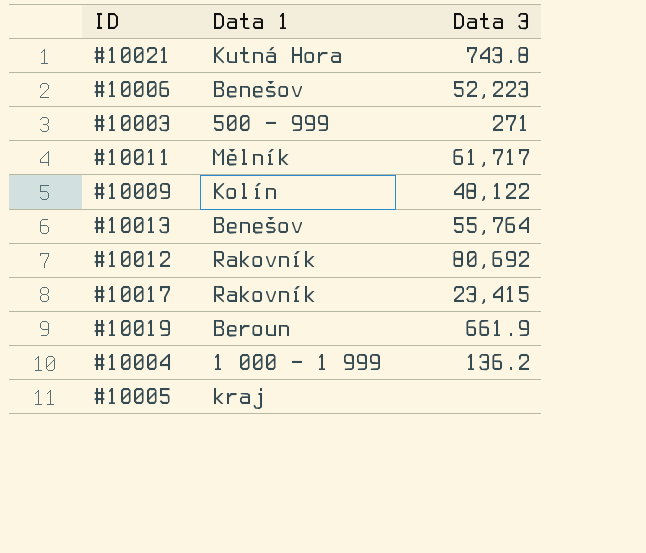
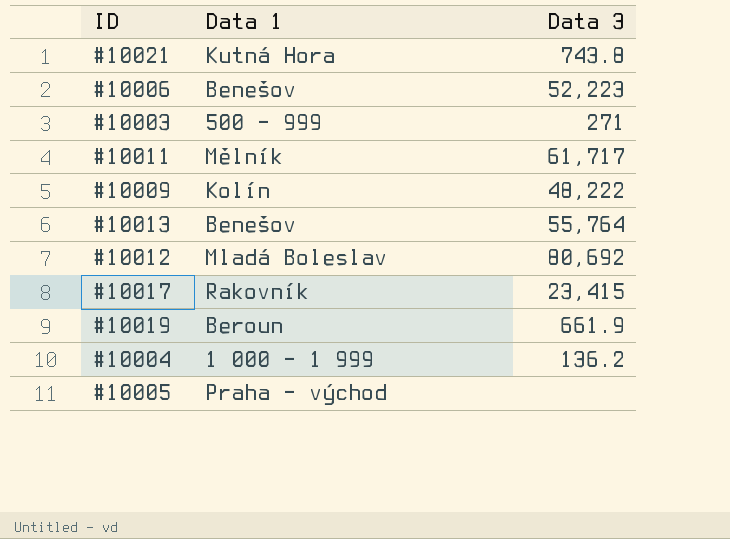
#10009 | Data 3: 48,122 -> 48,222
#10012 | Data 1: Rakovník -> Mladá Boleslav
#10005 | Data 1: kraj -> Praha - východ

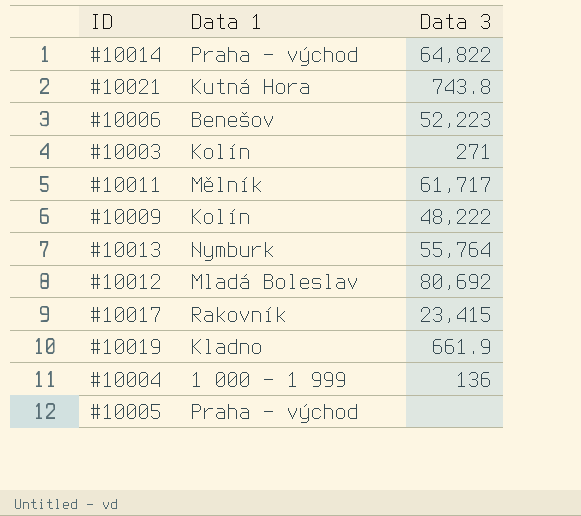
row #10014: none -> Praha - východ | 64,822
#10003 | Data 1: 500 - 999 -> Kolín
#10013 | Data 1: Benešov -> Nymburk
#10019 | Data 1: Beroun -> Kladno
#10004 | Data 3: 136.2 -> 136

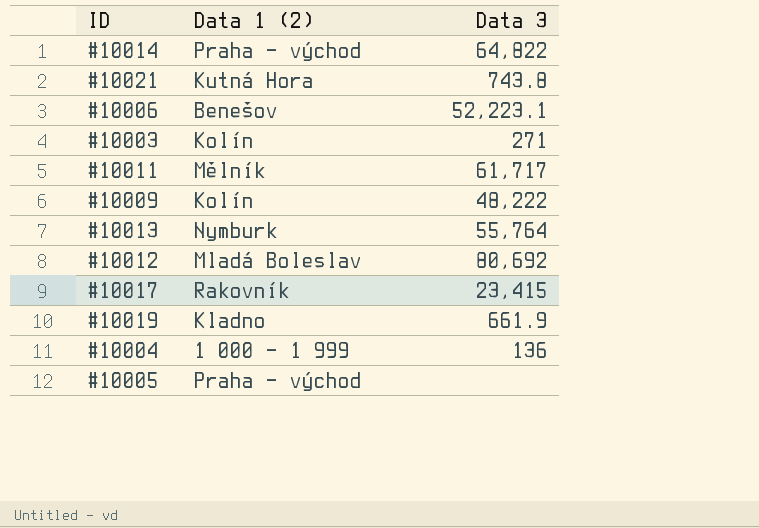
column name: Data 1 -> Data 1 (2)
#10006 | Data 3: 52,223 -> 52,223.1

